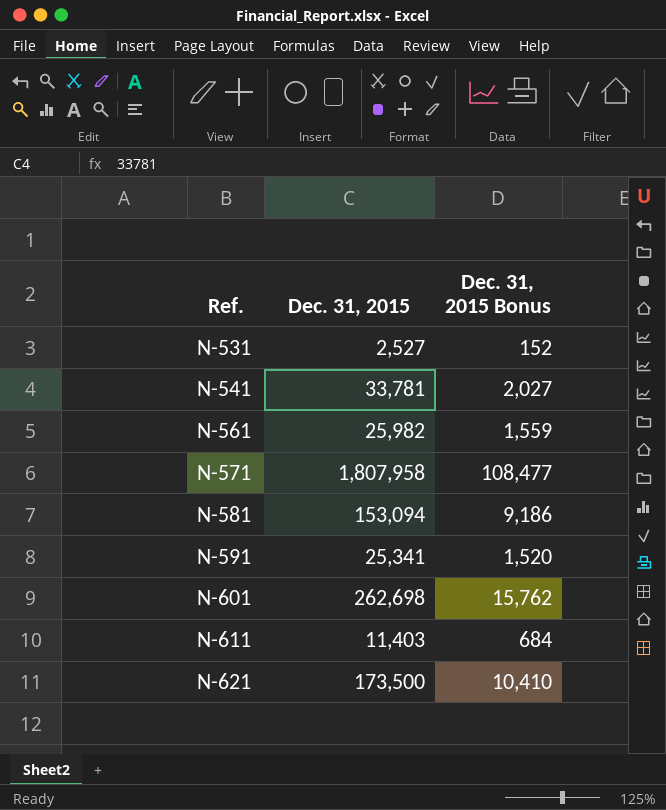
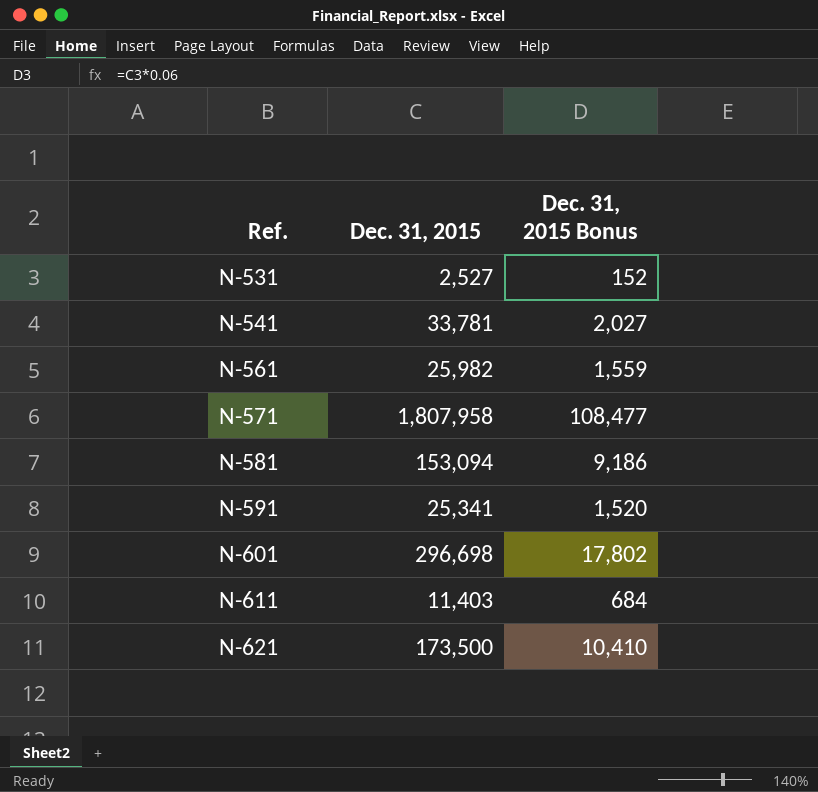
N-601 | Dec. 31, 2015: 262,698 -> 296,698
N-601 | Dec. 31, 2015 Bonus: 15,762 -> 17,802

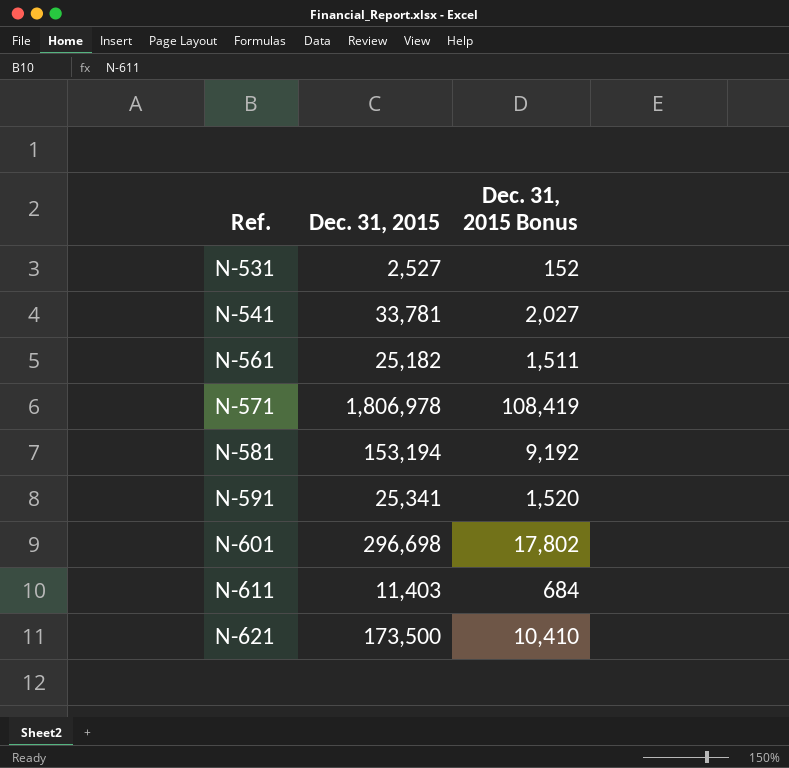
N-561 | Dec. 31, 2015: 25,982 -> 25,182
N-561 | Dec. 31, 2015 Bonus: 1,559 -> 1,511
N-571 | Dec. 31, 2015: 1,807,958 -> 1,806,978
N-571 | Dec. 31, 2015 Bonus: 108,477 -> 108,419
N-581 | Dec. 31, 2015: 153,094 -> 153,194
N-581 | Dec. 31, 2015 Bonus: 9,186 -> 9,192

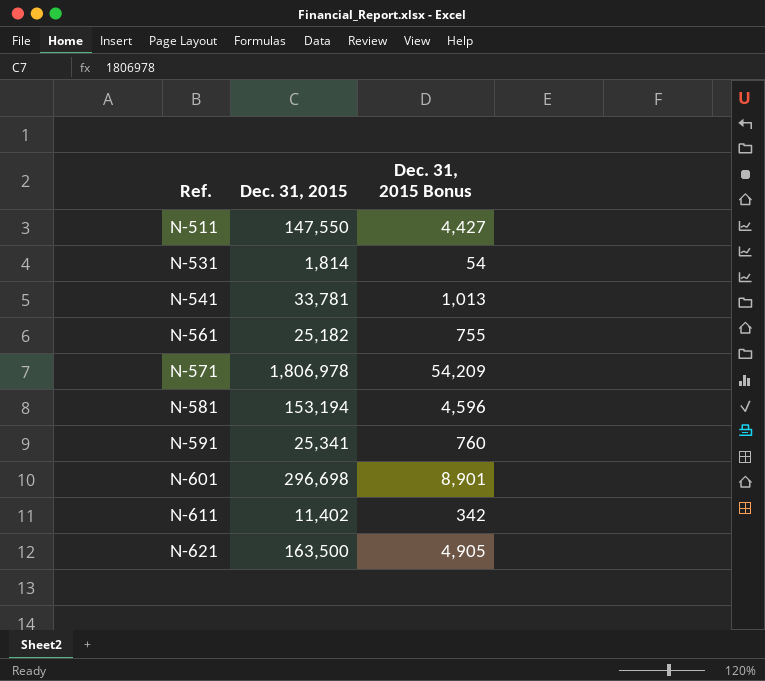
column Dec. 31, 2015 Bonus | formula: [Dec. 31, 2015] * 0.06 -> [Dec. 31, 2015] * 0.03
row N-511: none -> 147,550 | 4,427
N-531 | Dec. 31, 2015: 2,527 -> 1,814
N-611 | Dec. 31, 2015: 11,403 -> 11,402
N-621 | Dec. 31, 2015: 173,500 -> 163,500

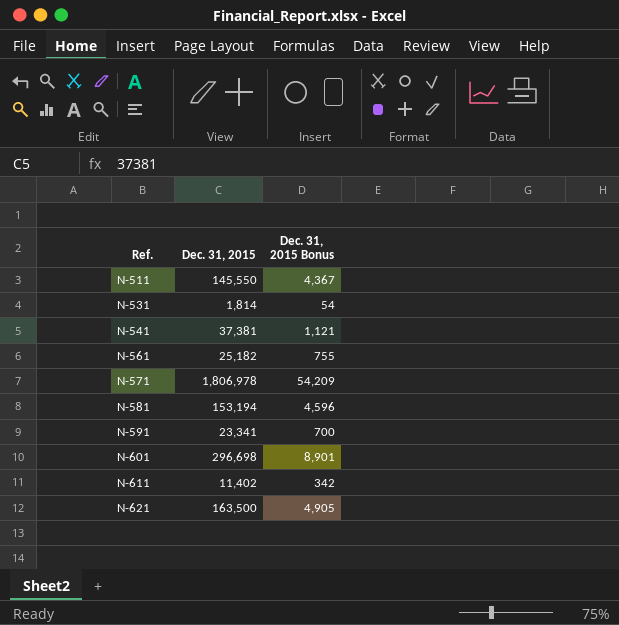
N-511 | Dec. 31, 2015: 147,550 -> 145,550
N-511 | Dec. 31, 2015 Bonus: 4,427 -> 4,367
N-541 | Dec. 31, 2015: 33,781 -> 37,381
N-541 | Dec. 31, 2015 Bonus: 1,013 -> 1,121
N-591 | Dec. 31, 2015: 25,341 -> 23,341
N-591 | Dec. 31, 2015 Bonus: 760 -> 700

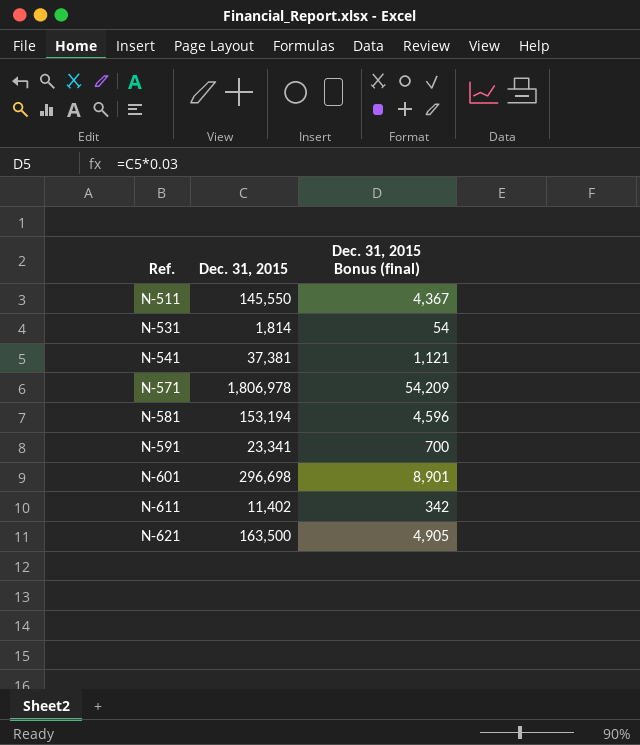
column name: Dec. 31, 2015 Bonus -> Dec. 31, 2015 Bonus (final)
row N-561: 25,182 | 755 -> none

